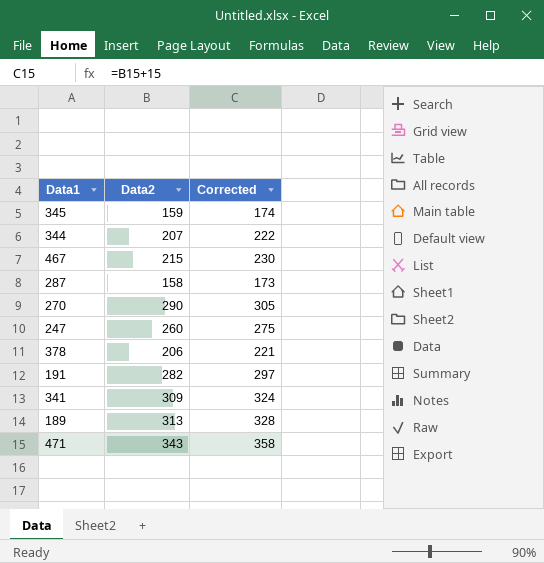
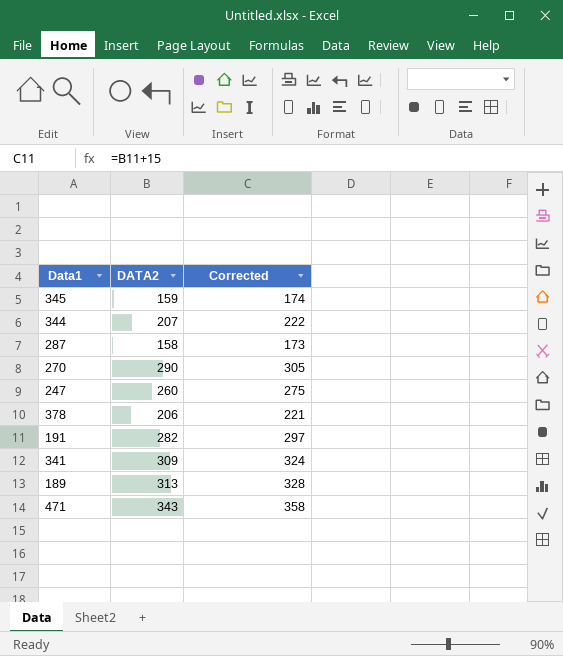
column name: Data2 -> DATA2
row 467: 215 | 230 -> none

